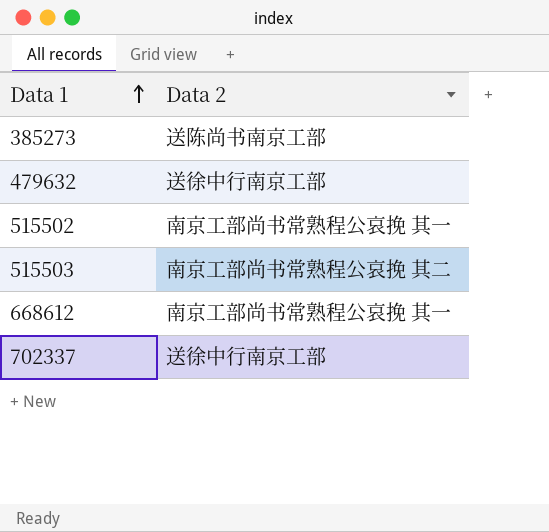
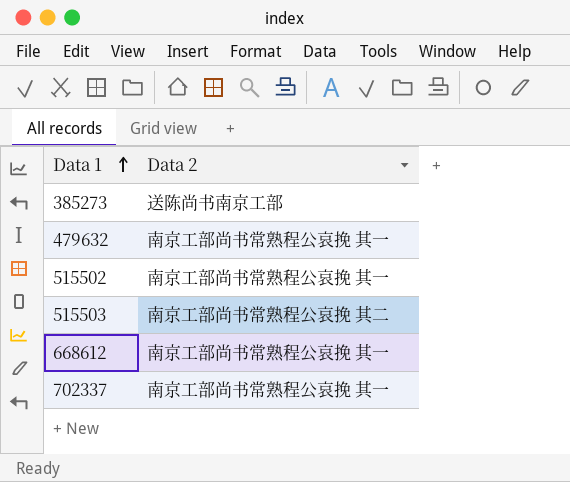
479632 | Data 2: 送徐中行南京工部 -> 南京工部尚书常熟程公哀挽 其一
702337 | Data 2: 送徐中行南京工部 -> 南京工部尚书常熟程公哀挽 其一

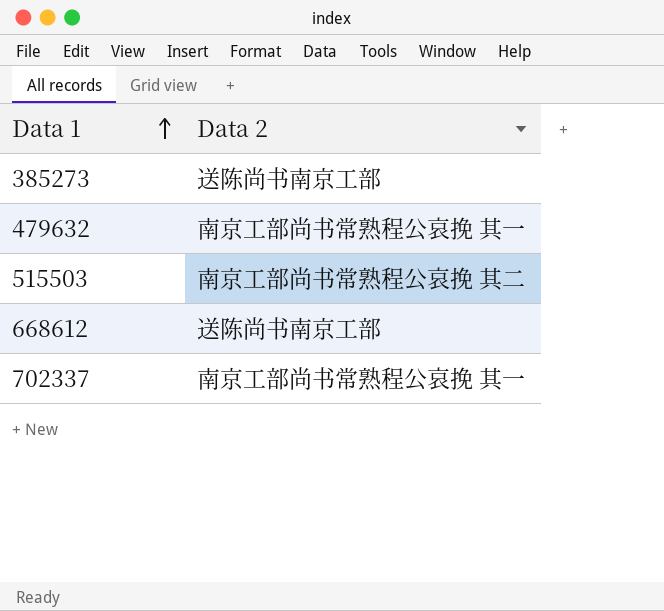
row 515502: 南京工部尚书常熟程公哀挽 其一 -> none
668612 | Data 2: 南京工部尚书常熟程公哀挽 其一 -> 送陈尚书南京工部

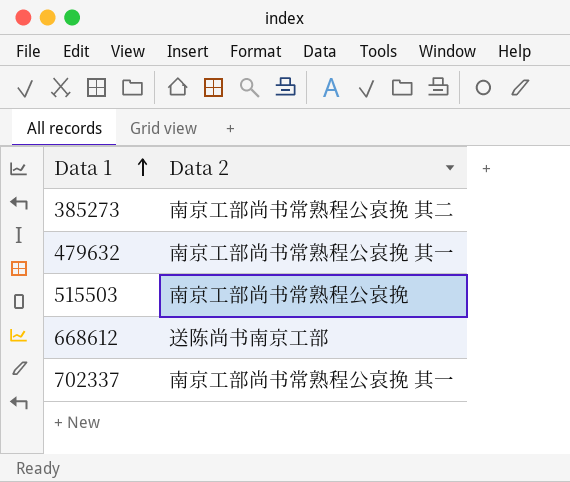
385273 | Data 2: 送陈尚书南京工部 -> 南京工部尚书常熟程公哀挽 其二
515503 | Data 2: 南京工部尚书常熟程公哀挽 其二 -> 南京工部尚书常熟程公哀挽

